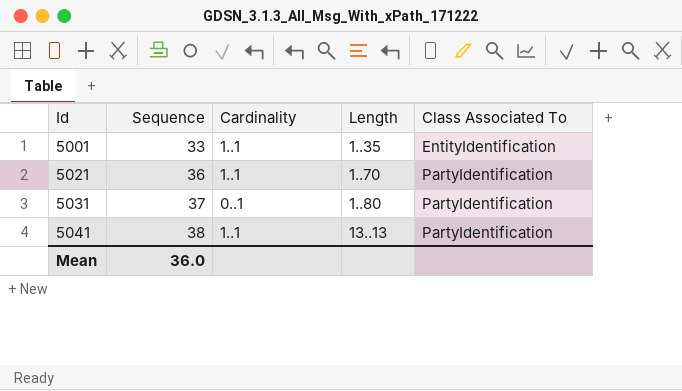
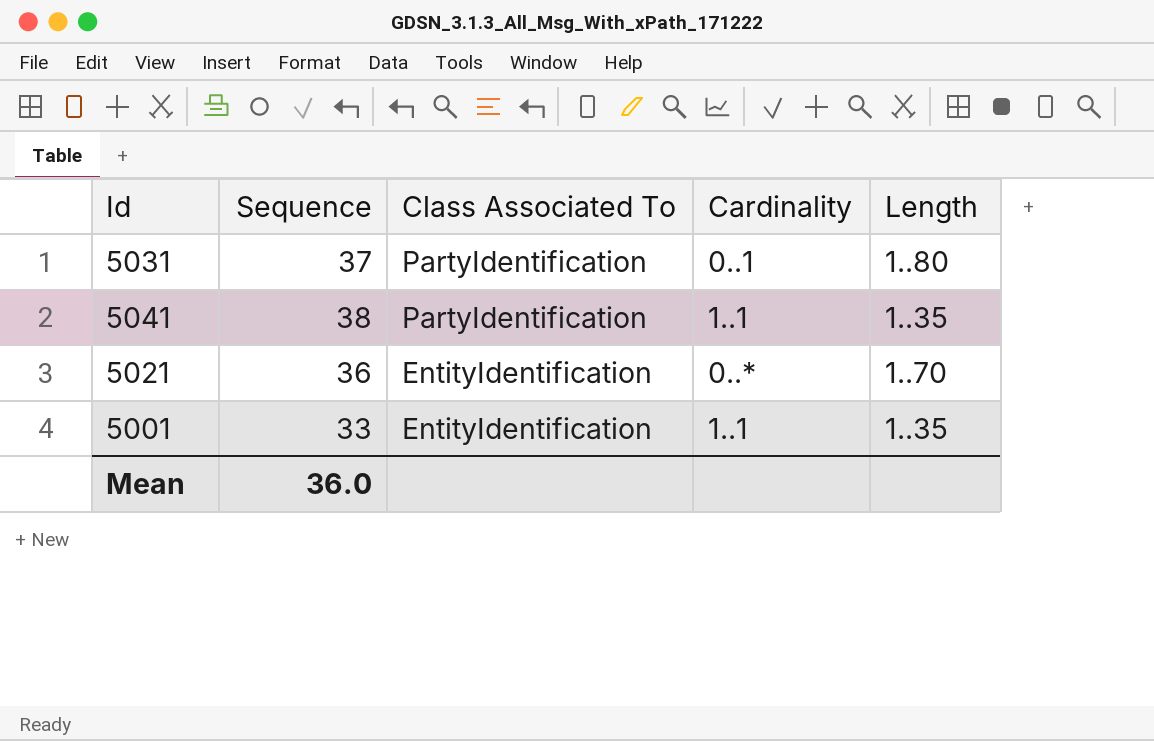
row order: Id ascending -> Class Associated To descending
column Class Associated To | position: 5 -> 3
5041 | Length: 13..13 -> 1..35
5021 | Class Associated To: PartyIdentification -> EntityIdentification
5021 | Cardinality: 1..1 -> 0..*

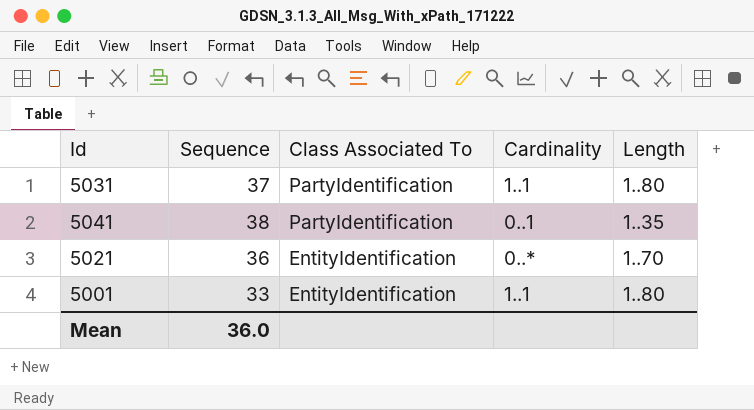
5031 | Cardinality: 0..1 -> 1..1
5041 | Cardinality: 1..1 -> 0..1
5001 | Length: 1..35 -> 1..80

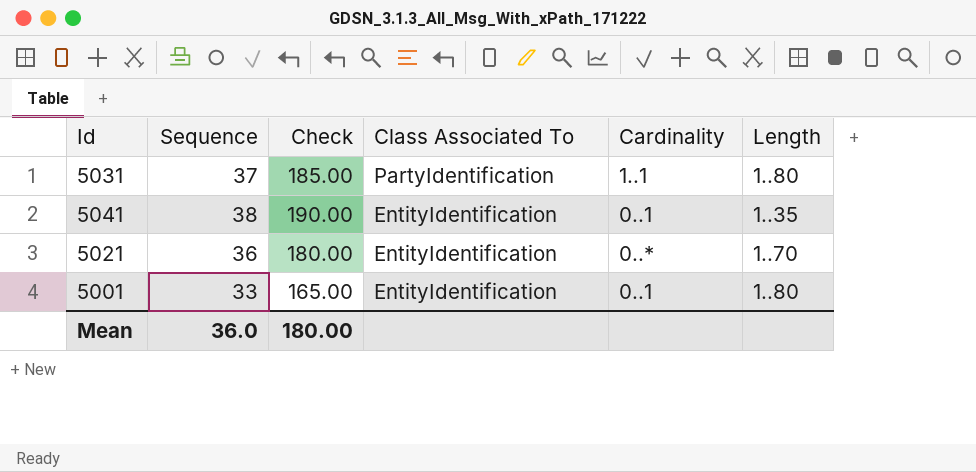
column Check | formula: none -> [Sequence] * 5
5041 | Class Associated To: PartyIdentification -> EntityIdentification
5001 | Cardinality: 1..1 -> 0..1

